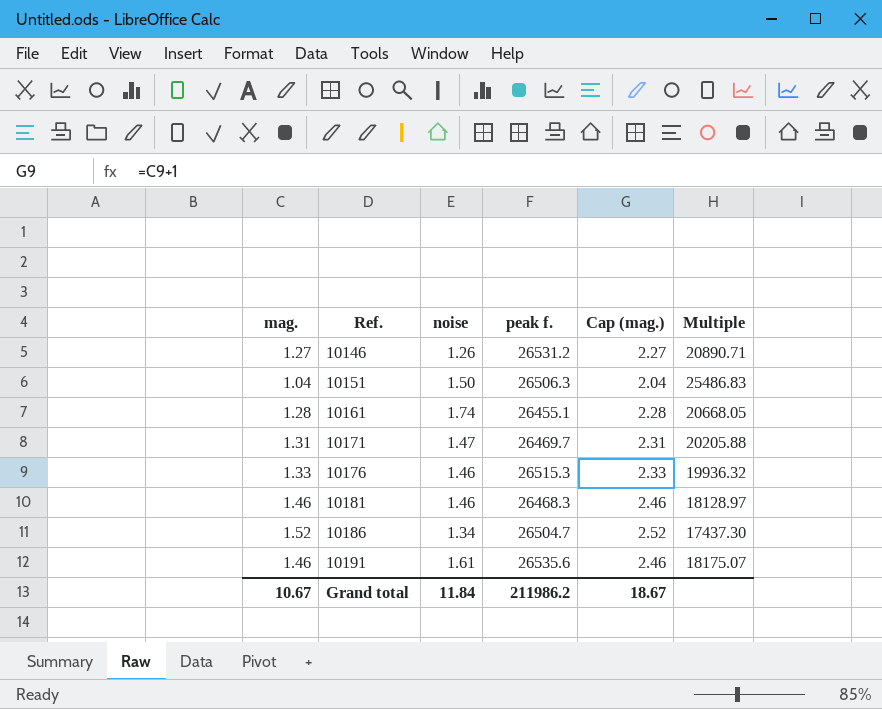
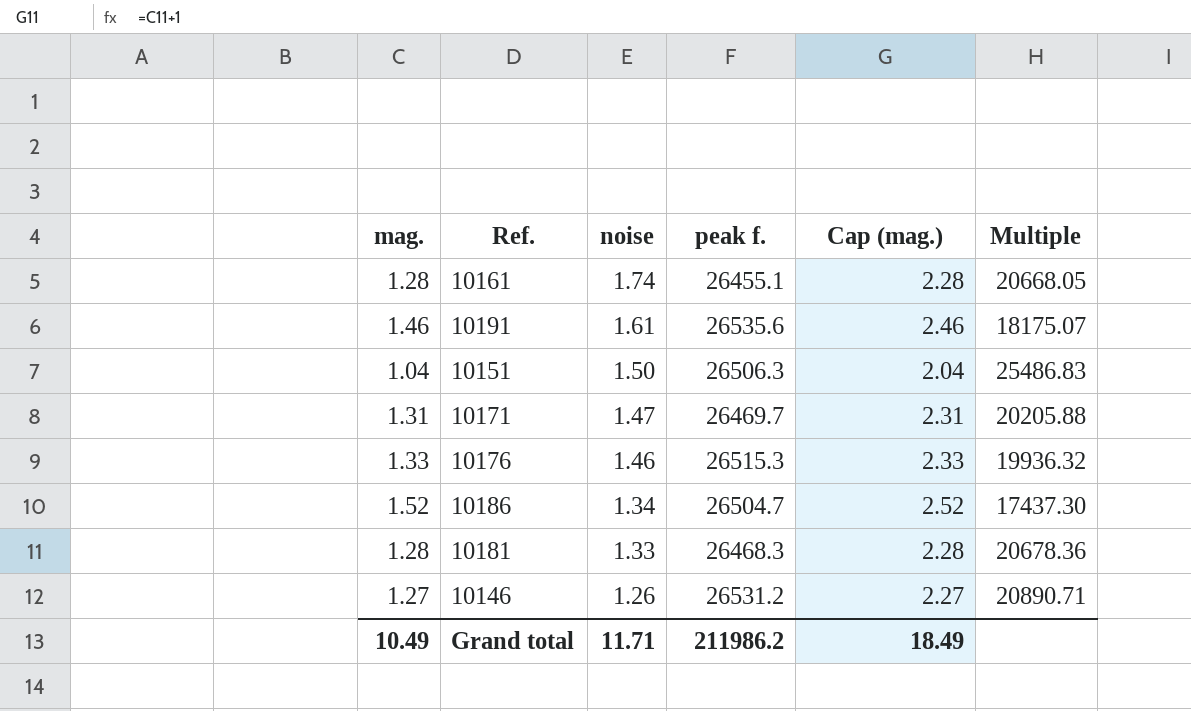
row order: Ref. ascending -> noise descending
10181 | mag.: 1.46 -> 1.28
10181 | noise: 1.46 -> 1.33
10181 | Cap (mag.): 2.46 -> 2.28
10181 | Multiple: 18128.97 -> 20678.36
Grand total | mag.: 10.67 -> 10.49
Grand total | noise: 11.84 -> 11.71
Grand total | Cap (mag.): 18.67 -> 18.49

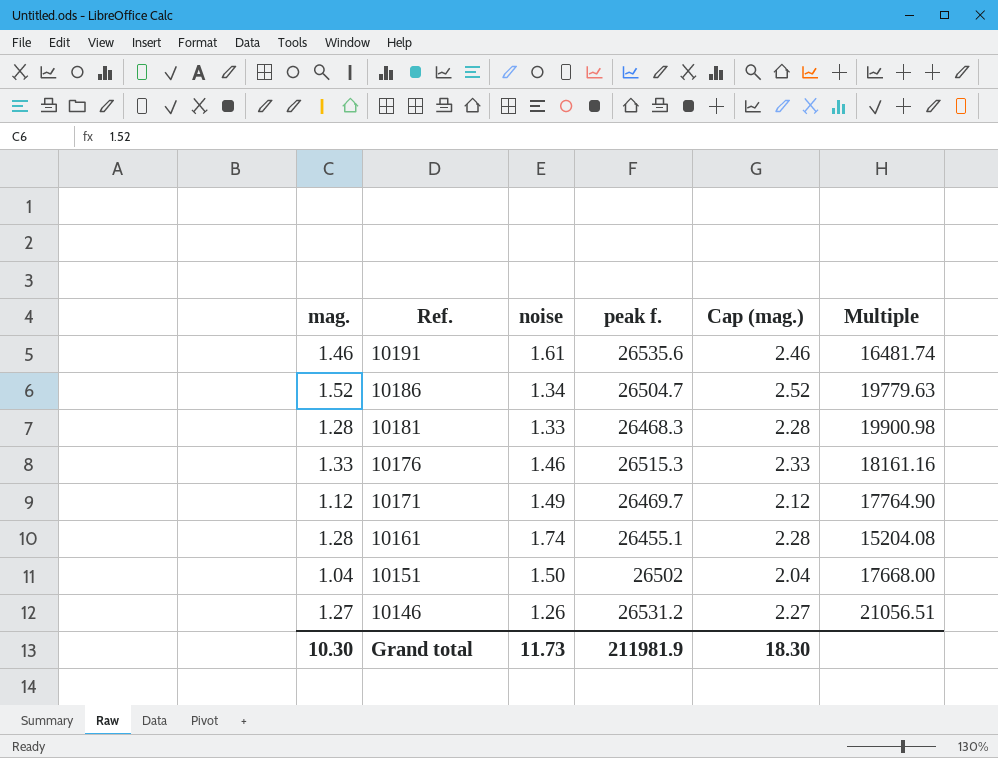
row order: noise descending -> Ref. descending
column Multiple | formula: [peak f.] / [mag.] -> [peak f.] / [noise]
10171 | mag.: 1.31 -> 1.12
10171 | noise: 1.47 -> 1.49
10171 | Cap (mag.): 2.31 -> 2.12
10151 | peak f.: 26506.3 -> 26502
Grand total | mag.: 10.49 -> 10.30
Grand total | noise: 11.71 -> 11.73
Grand total | peak f.: 211986.2 -> 211981.9
Grand total | Cap (mag.): 18.49 -> 18.30

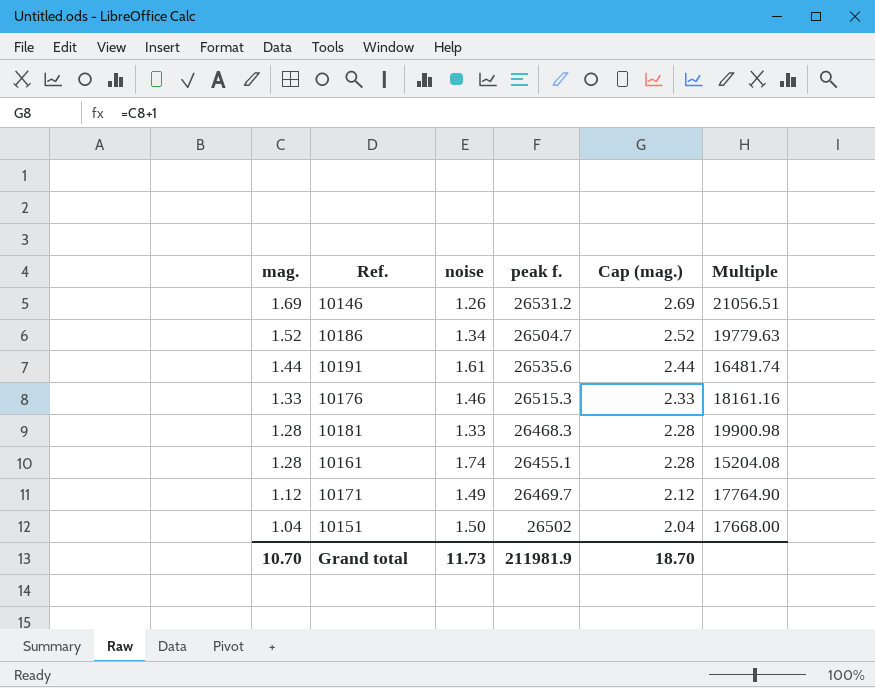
row order: Ref. descending -> mag. descending
10146 | mag.: 1.27 -> 1.69
10146 | Cap (mag.): 2.27 -> 2.69
10191 | mag.: 1.46 -> 1.44
10191 | Cap (mag.): 2.46 -> 2.44
Grand total | mag.: 10.30 -> 10.70
Grand total | Cap (mag.): 18.30 -> 18.70

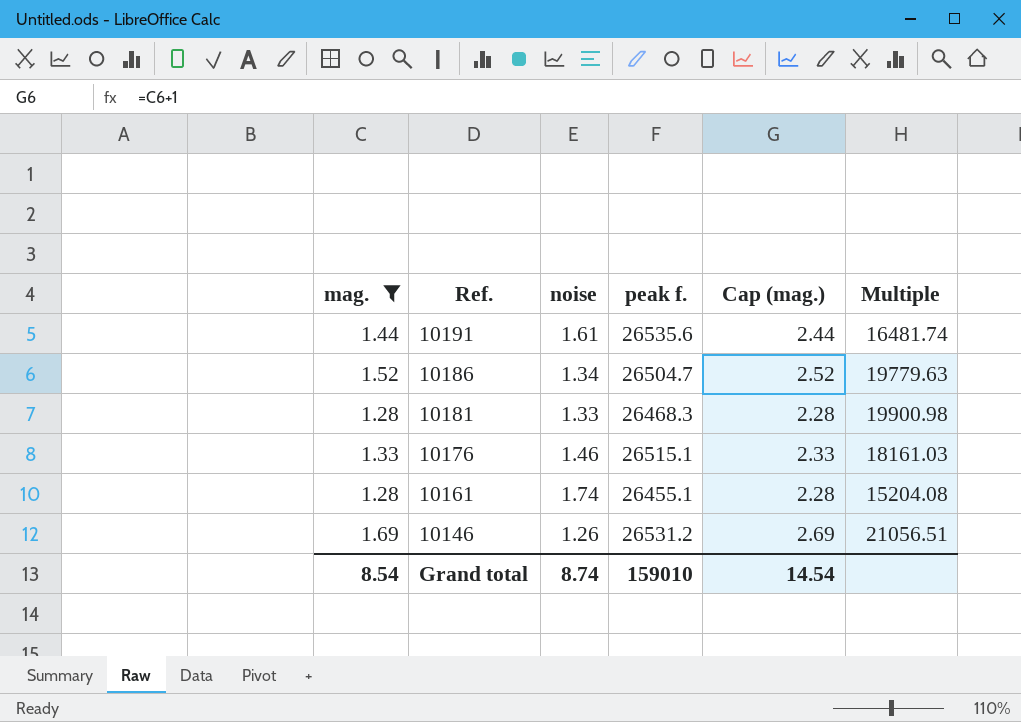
filter: none -> mag. >= 1.28
row order: mag. descending -> Ref. descending
10176 | peak f.: 26515.3 -> 26515.1
10176 | Multiple: 18161.16 -> 18161.03
Grand total | mag.: 10.70 -> 8.54
Grand total | noise: 11.73 -> 8.74
Grand total | peak f.: 211981.9 -> 159010
Grand total | Cap (mag.): 18.70 -> 14.54

